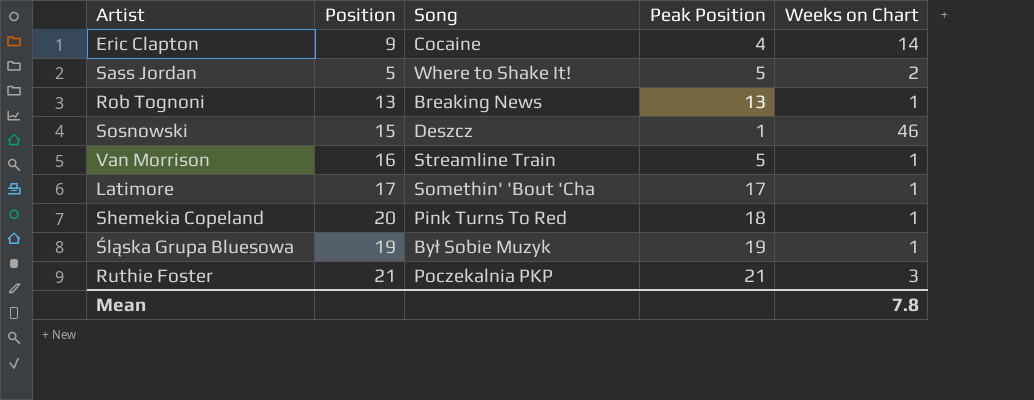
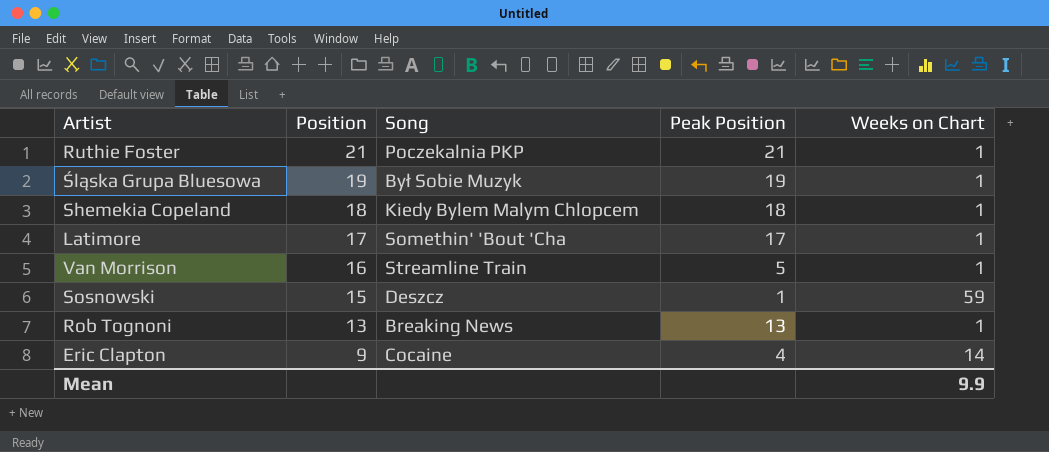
row order: none -> Position descending
row Sass Jordan: 5 | Where to Shake It! | 5 | 2 -> none
Ruthie Foster | Weeks on Chart: 3 -> 1
Shemekia Copeland | Position: 20 -> 18
Shemekia Copeland | Song: Pink Turns To Red -> Kiedy Bylem Malym Chlopcem
Sosnowski | Weeks on Chart: 46 -> 59
Mean | Weeks on Chart: 7.8 -> 9.9

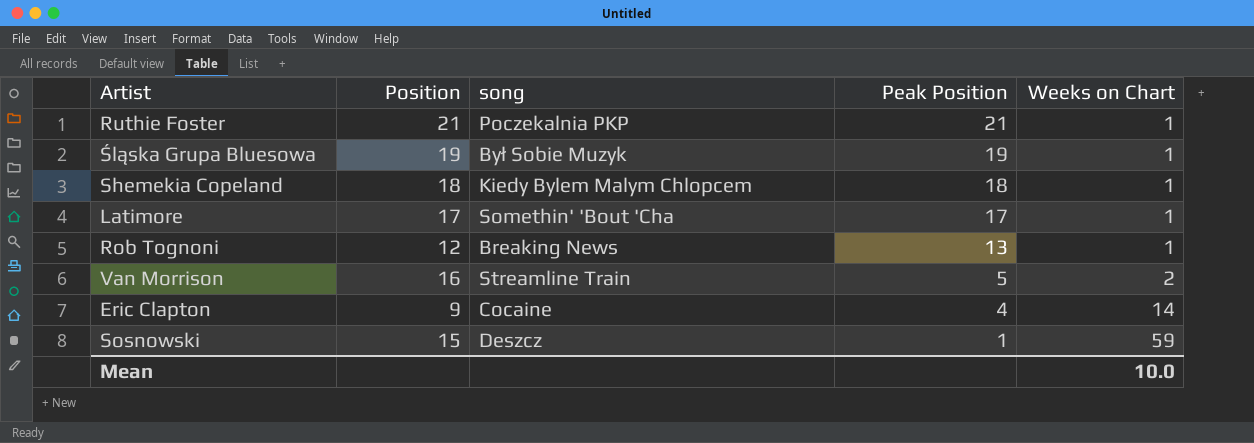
row order: Position descending -> Peak Position descending
column name: Song -> song
Rob Tognoni | Position: 13 -> 12
Van Morrison | Weeks on Chart: 1 -> 2
Mean | Weeks on Chart: 9.9 -> 10.0

